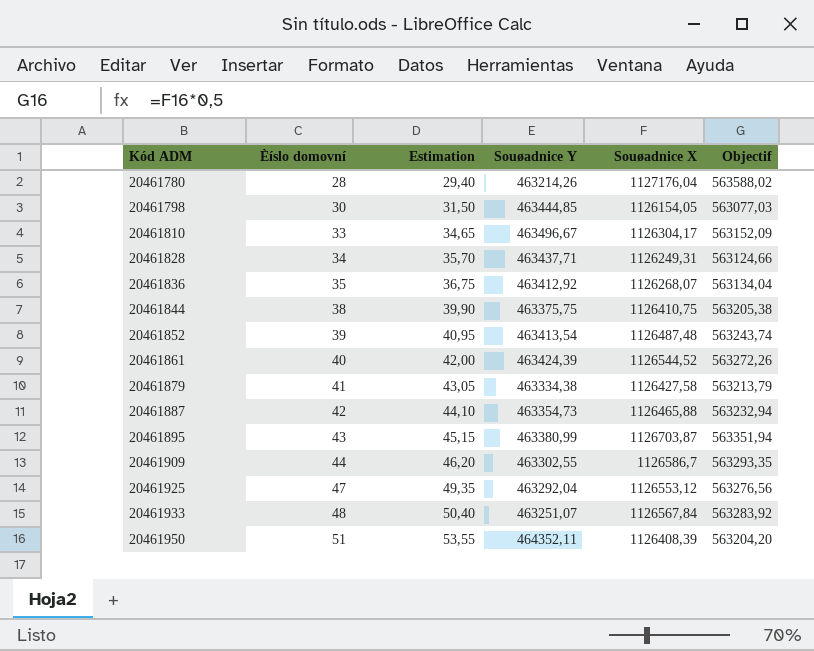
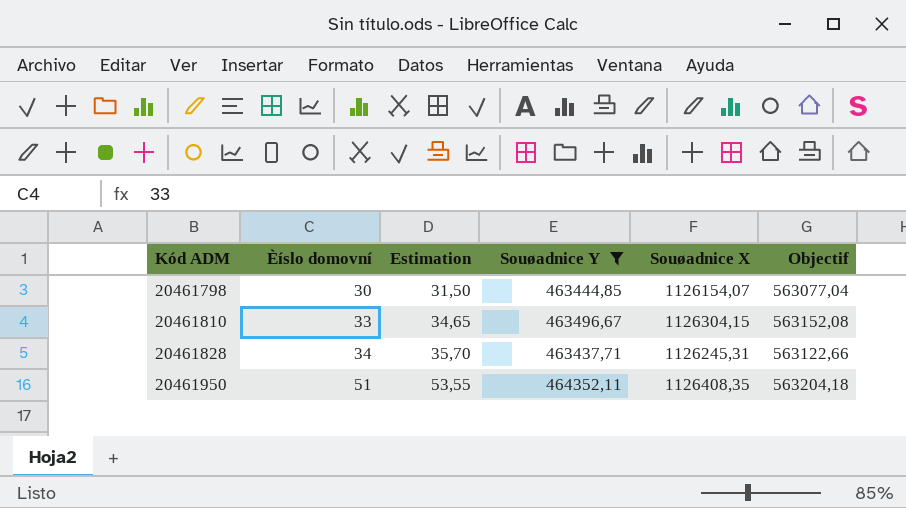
filter: none -> Souøadnice Y >= 463437,71
20461798 | Souøadnice X: 1126154,05 -> 1126154,07
20461798 | Objectif: 563077,03 -> 563077,04
20461810 | Souøadnice X: 1126304,17 -> 1126304,15
20461810 | Objectif: 563152,09 -> 563152,08
20461828 | Souøadnice X: 1126249,31 -> 1126245,31
20461828 | Objectif: 563124,66 -> 563122,66
20461950 | Souøadnice X: 1126408,39 -> 1126408,35
20461950 | Objectif: 563204,20 -> 563204,18

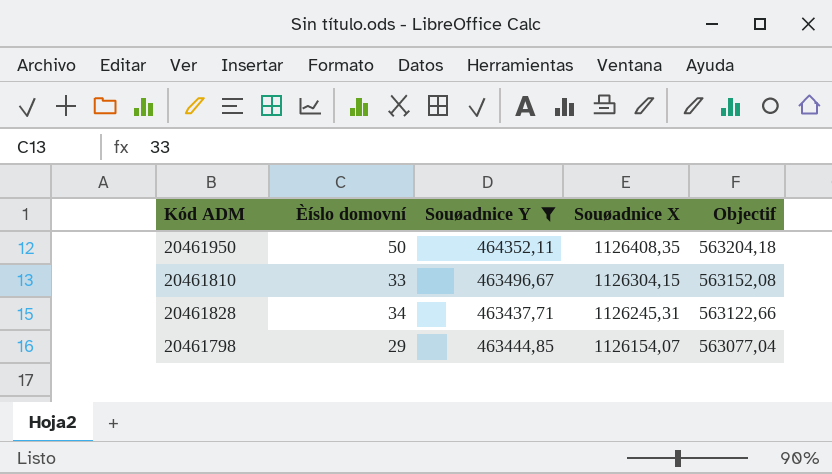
row order: Kód ADM ascending -> Souøadnice X descending
column Estimation | formula: [Èíslo domovní] * 1,05 -> none
20461950 | Èíslo domovní: 51 -> 50
20461798 | Èíslo domovní: 30 -> 29

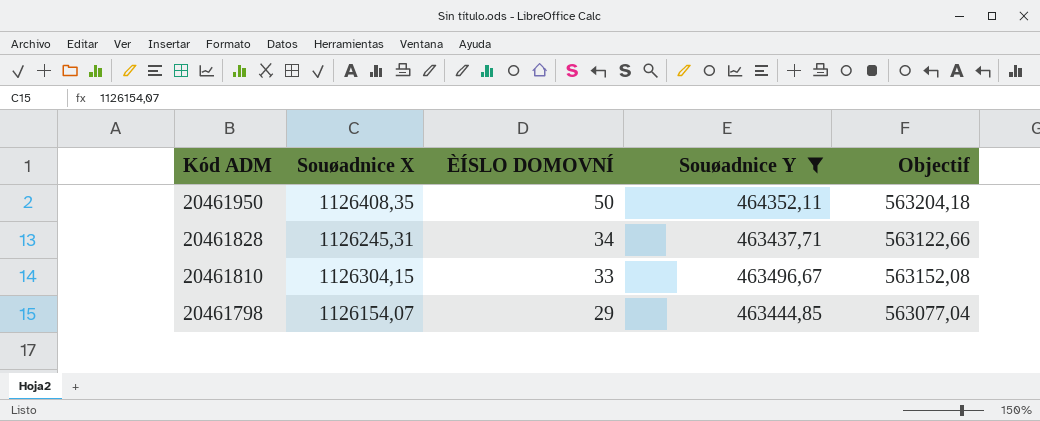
row order: Souøadnice X descending -> Kód ADM descending
column Souøadnice X | position: 4 -> 2
column name: Èíslo domovní -> ÈÍSLO DOMOVNÍ

